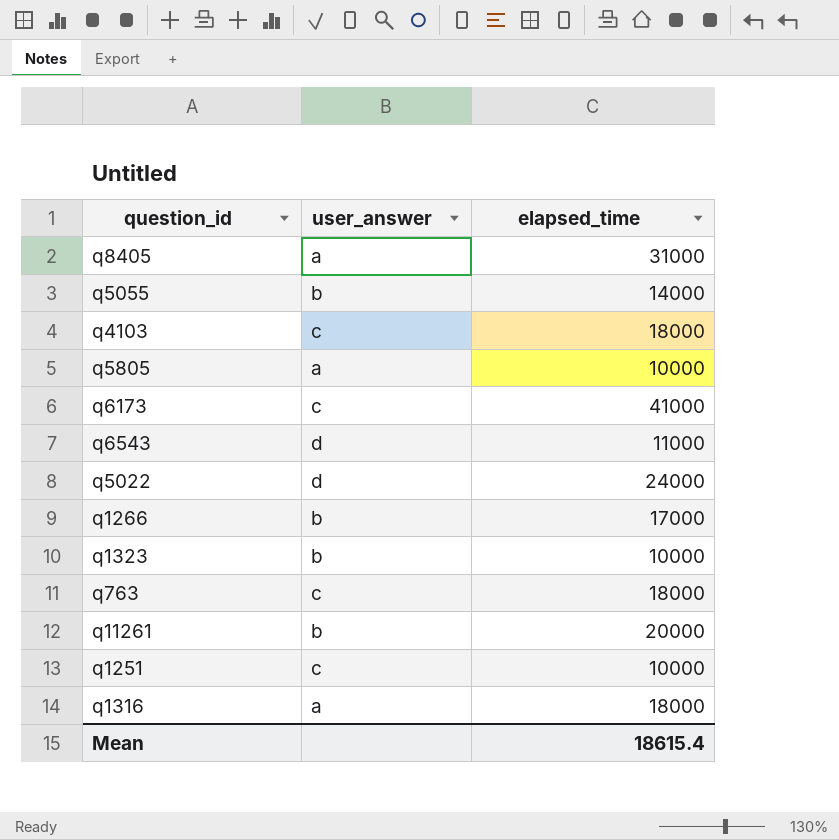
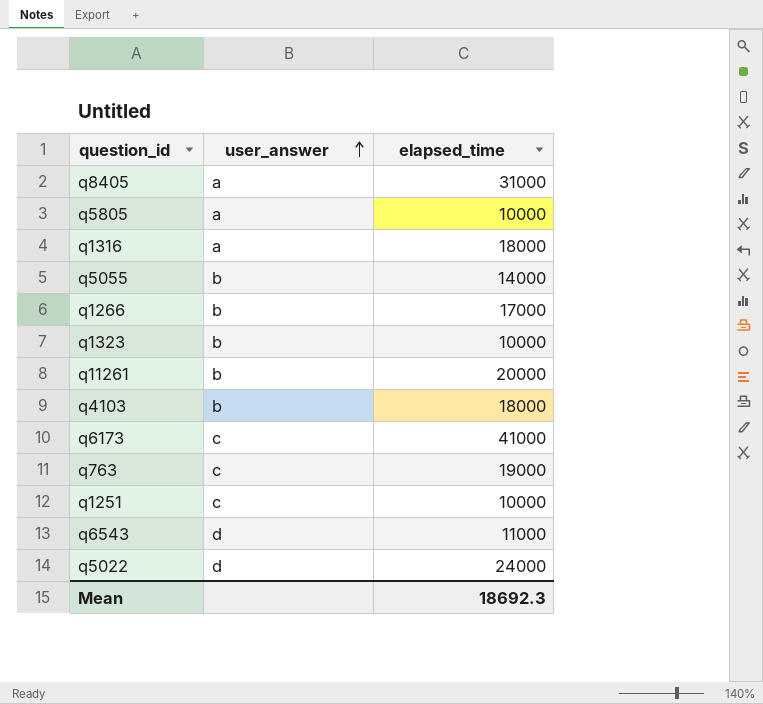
row order: none -> user_answer ascending
q4103 | user_answer: c -> b
q763 | elapsed_time: 18000 -> 19000
Mean | elapsed_time: 18615.4 -> 18692.3

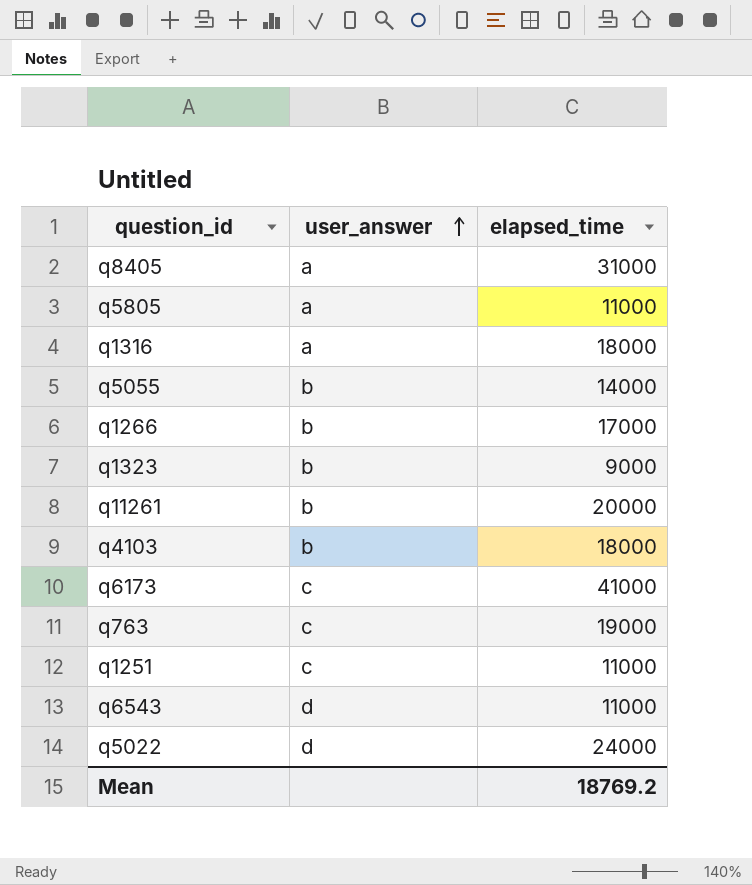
q5805 | elapsed_time: 10000 -> 11000
q1323 | elapsed_time: 10000 -> 9000
q1251 | elapsed_time: 10000 -> 11000
Mean | elapsed_time: 18692.3 -> 18769.2

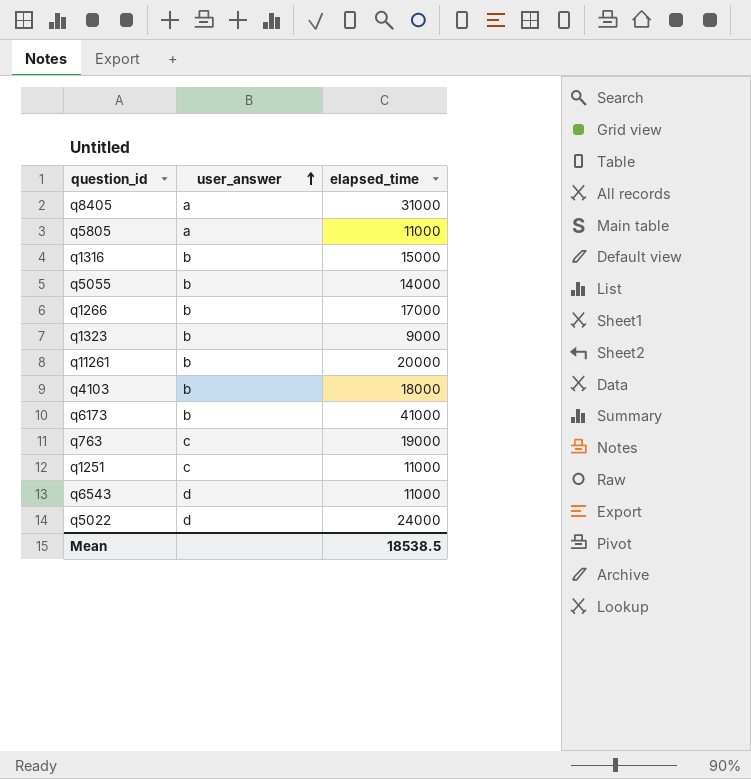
q1316 | user_answer: a -> b
q1316 | elapsed_time: 18000 -> 15000
q6173 | user_answer: c -> b
Mean | elapsed_time: 18769.2 -> 18538.5

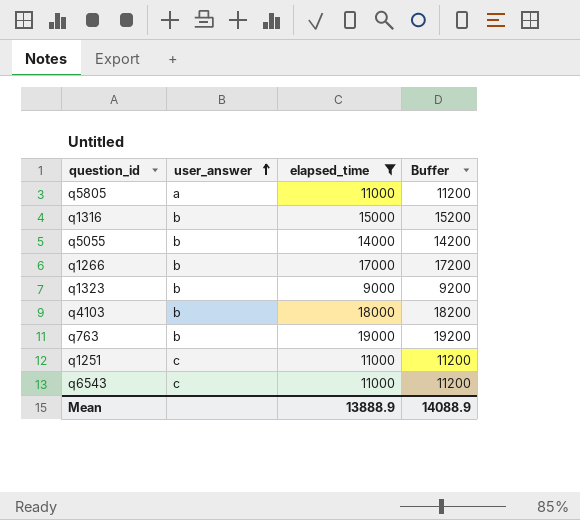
filter: none -> elapsed_time <= 19000
column Buffer | formula: none -> [elapsed_time] + 200
q763 | user_answer: c -> b
q6543 | user_answer: d -> c
Mean | elapsed_time: 18538.5 -> 13888.9

